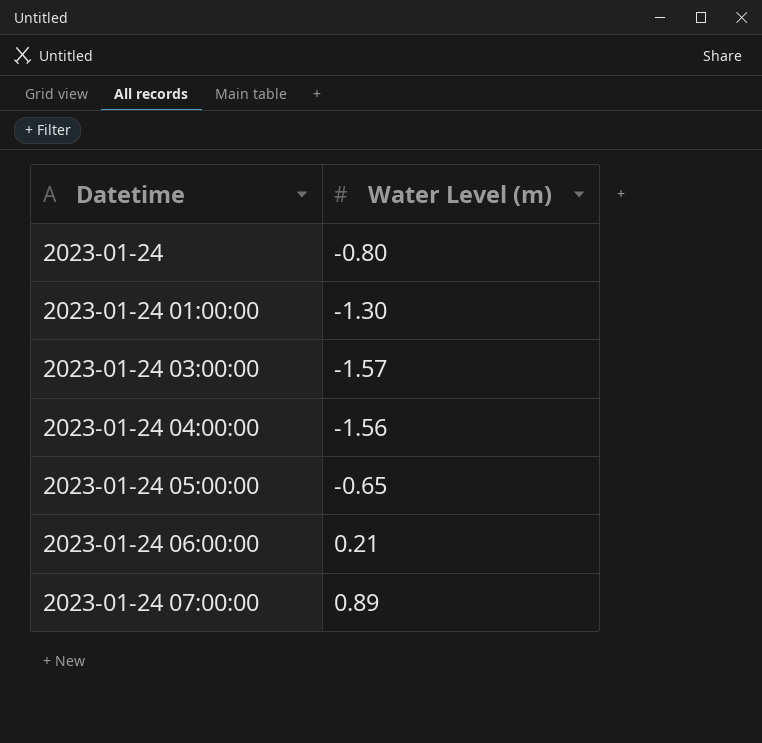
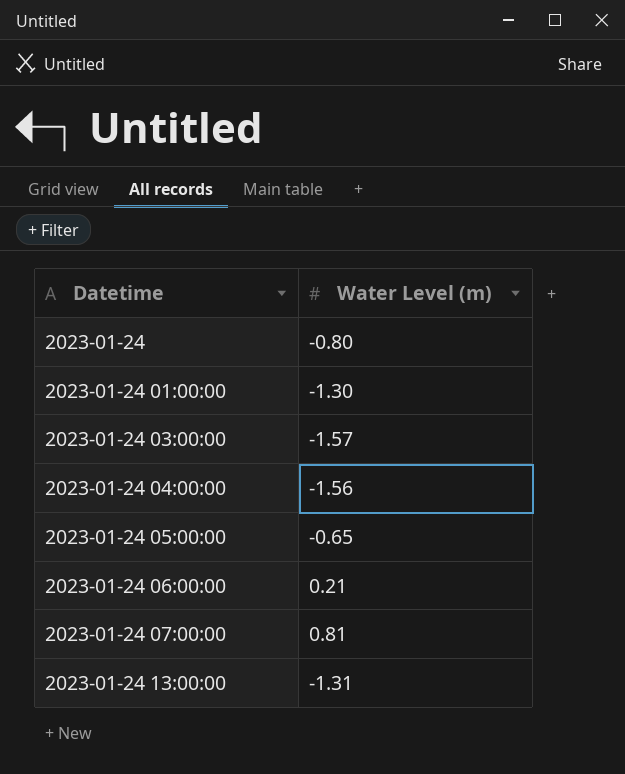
2023-01-24 07:00:00 | Water Level (m): 0.89 -> 0.81
row 2023-01-24 13:00:00: none -> -1.31

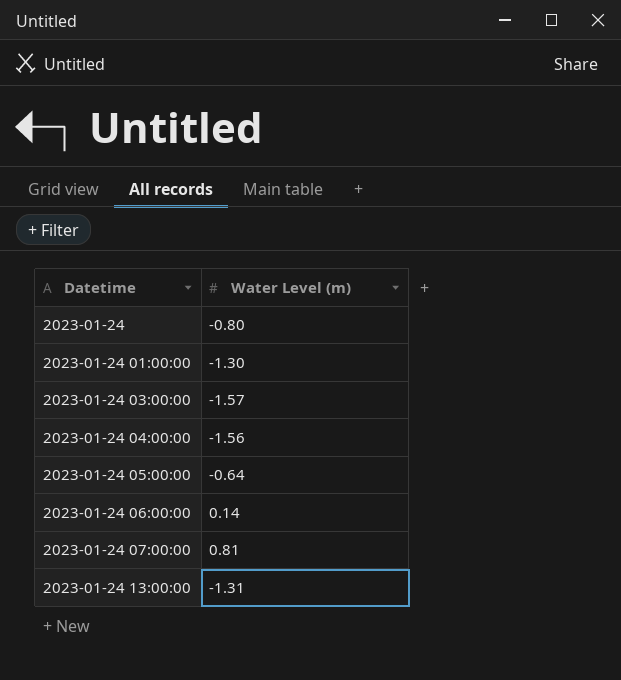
2023-01-24 05:00:00 | Water Level (m): -0.65 -> -0.64
2023-01-24 06:00:00 | Water Level (m): 0.21 -> 0.14

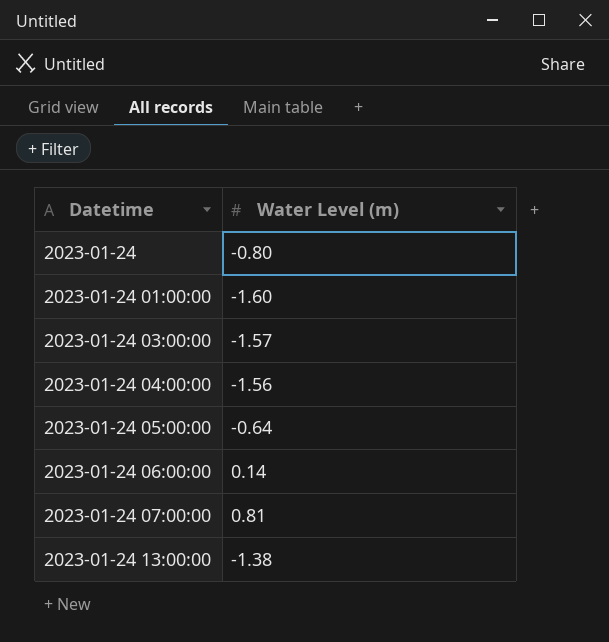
2023-01-24 01:00:00 | Water Level (m): -1.30 -> -1.60
2023-01-24 13:00:00 | Water Level (m): -1.31 -> -1.38

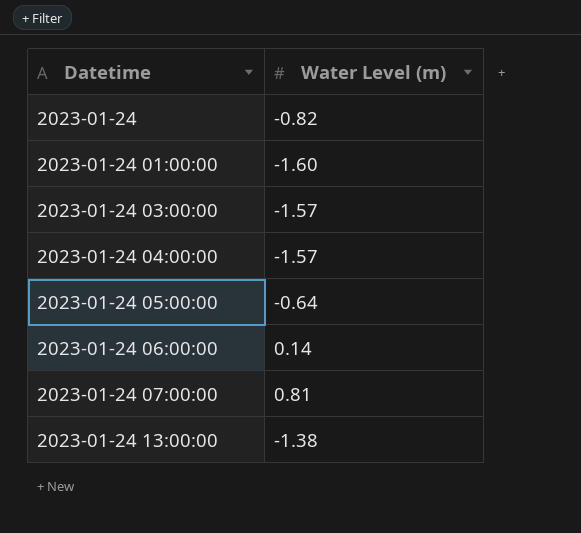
2023-01-24 | Water Level (m): -0.80 -> -0.82
2023-01-24 04:00:00 | Water Level (m): -1.56 -> -1.57

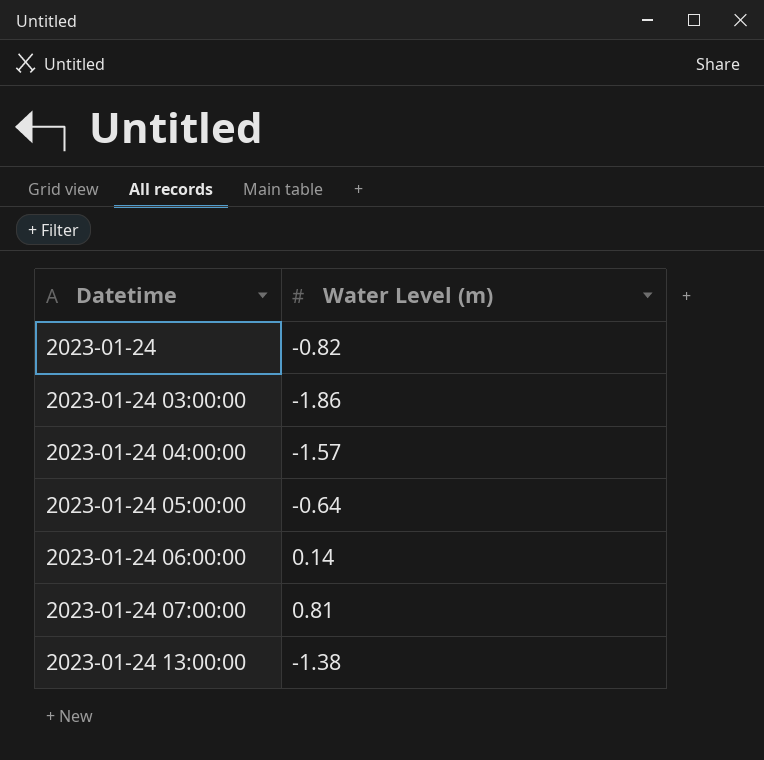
row 2023-01-24 01:00:00: -1.60 -> none
2023-01-24 03:00:00 | Water Level (m): -1.57 -> -1.86

